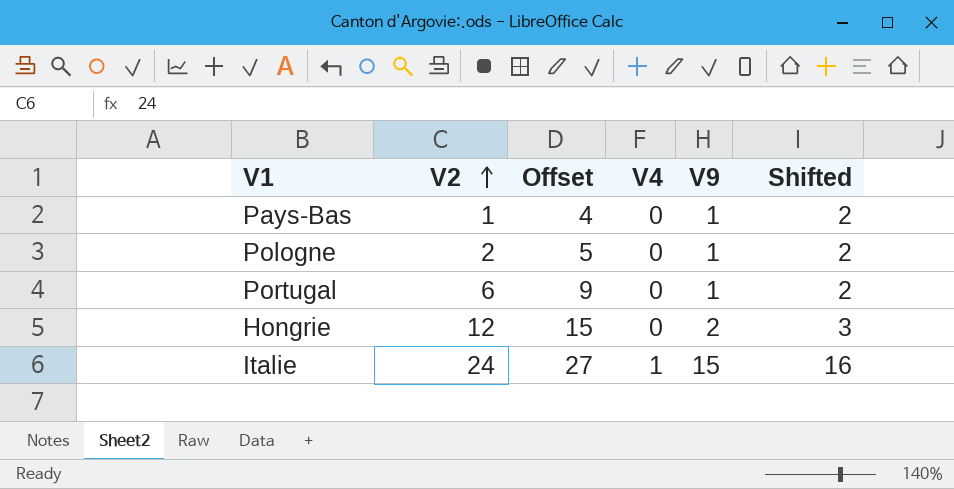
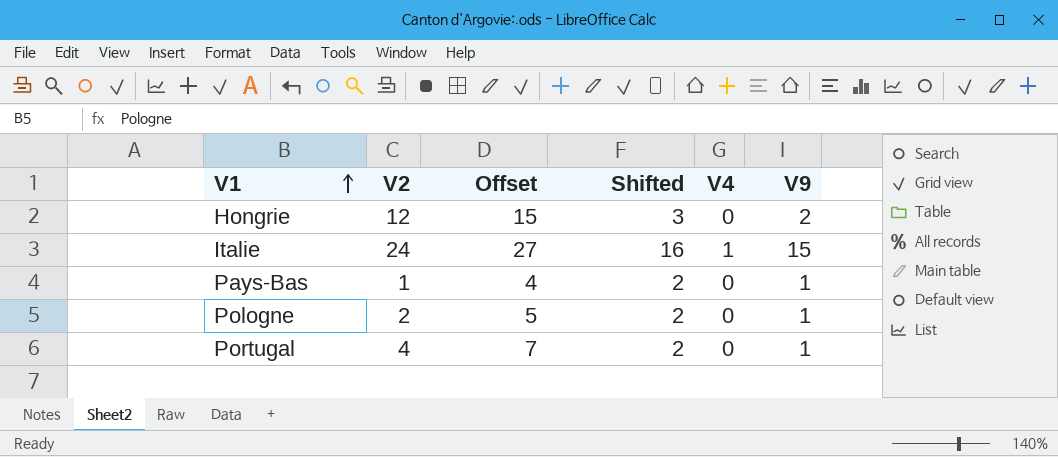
row order: V2 ascending -> V1 ascending
column Shifted | position: 6 -> 4
Portugal | V2: 6 -> 4
Portugal | Offset: 9 -> 7

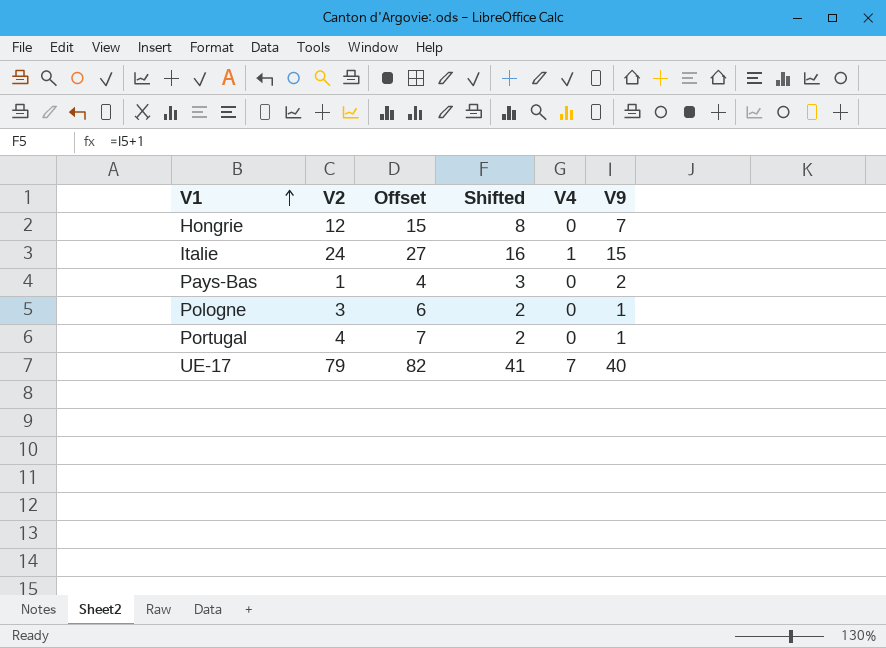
Hongrie | Shifted: 3 -> 8
Hongrie | V9: 2 -> 7
Pays-Bas | Shifted: 2 -> 3
Pays-Bas | V9: 1 -> 2
Pologne | V2: 2 -> 3
Pologne | Offset: 5 -> 6
row UE-17: none -> 79 | 82 | 41 | 7 | 40

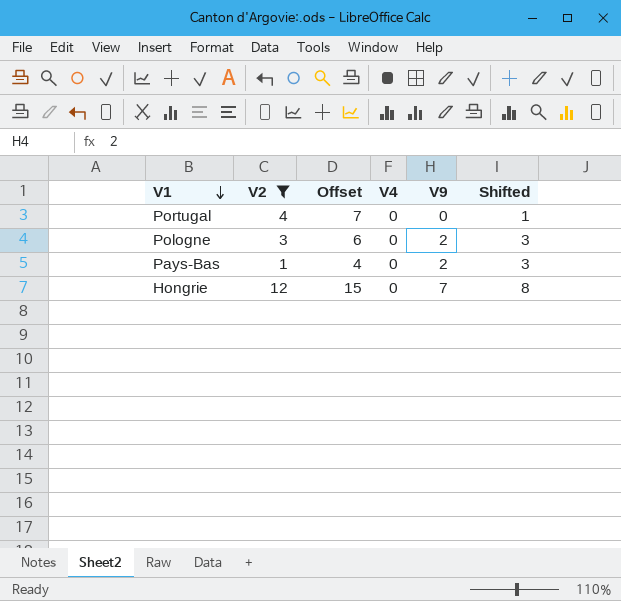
filter: none -> V2 <= 12
row order: V1 ascending -> V1 descending
column Shifted | position: 4 -> 6
Portugal | V9: 1 -> 0
Portugal | Shifted: 2 -> 1
Pologne | V9: 1 -> 2
Pologne | Shifted: 2 -> 3

